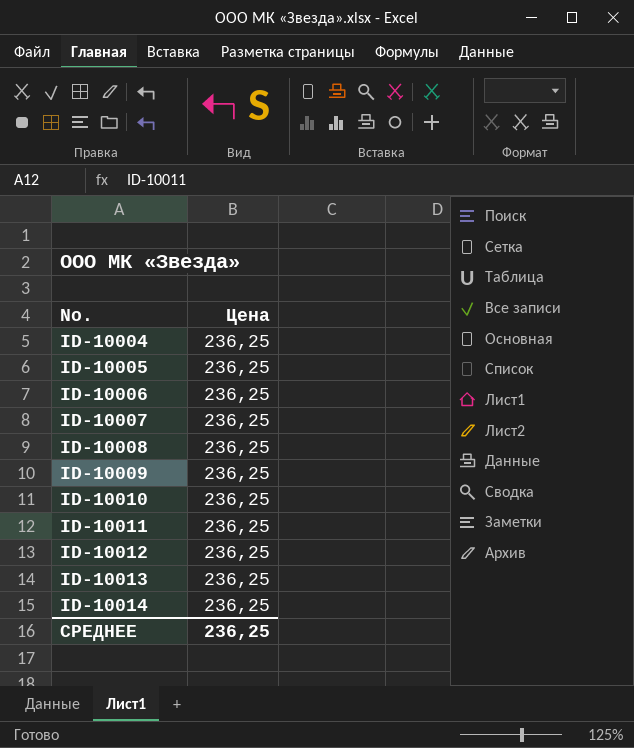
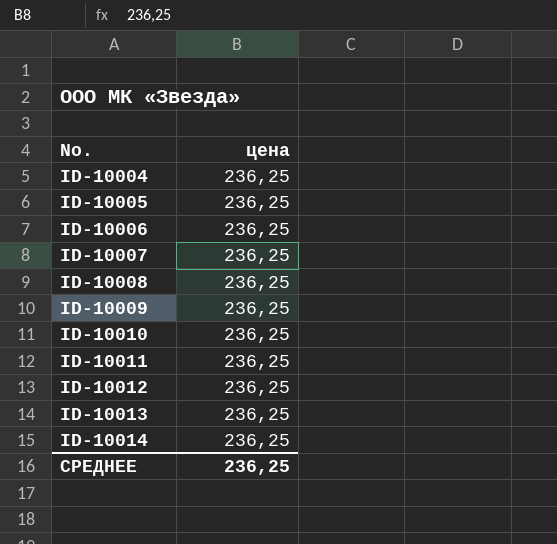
column name: Цена -> цена

